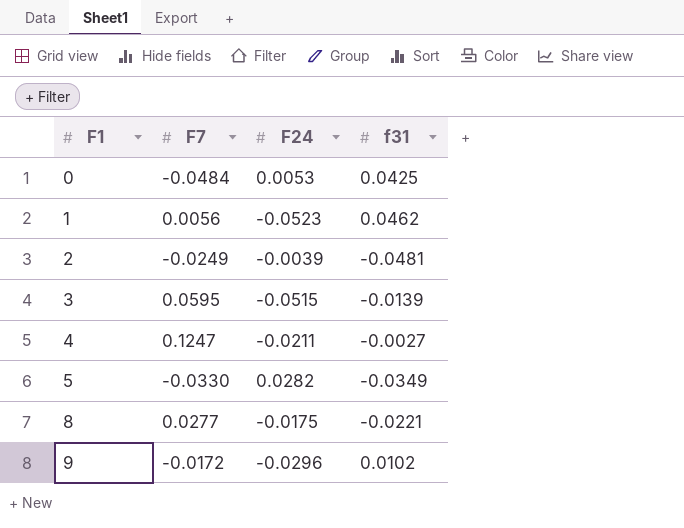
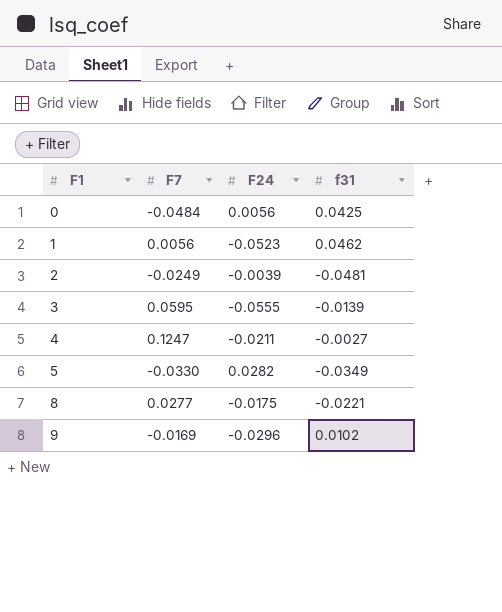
0 | F24: 0.0053 -> 0.0056
3 | F24: -0.0515 -> -0.0555
9 | F7: -0.0172 -> -0.0169

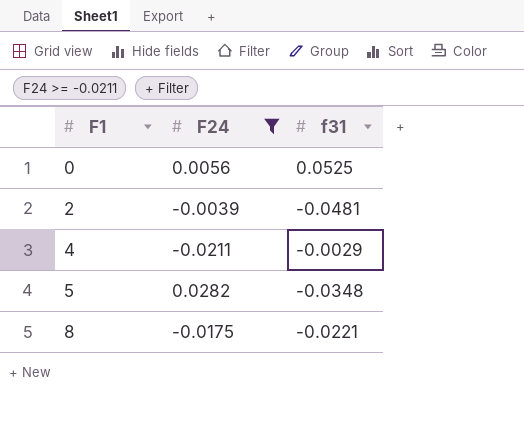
filter: none -> F24 >= -0.0211
column F7 | position: 2 -> none
0 | f31: 0.0425 -> 0.0525
4 | f31: -0.0027 -> -0.0029
5 | f31: -0.0349 -> -0.0348

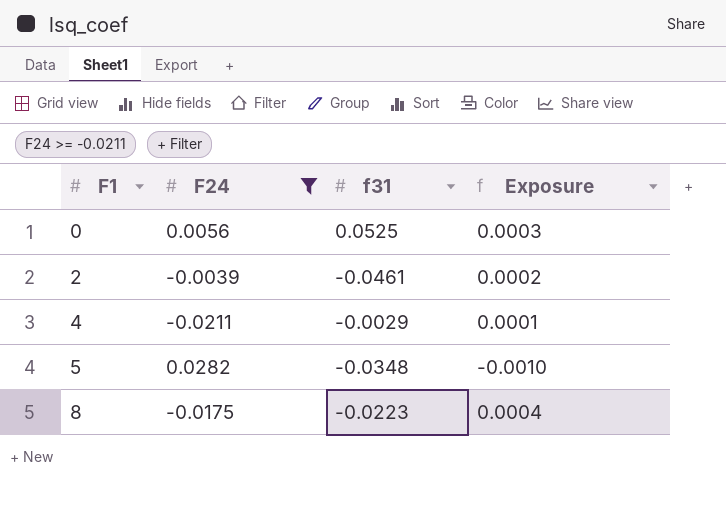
column Exposure | formula: none -> [F24] * [f31]
2 | f31: -0.0481 -> -0.0461
8 | f31: -0.0221 -> -0.0223

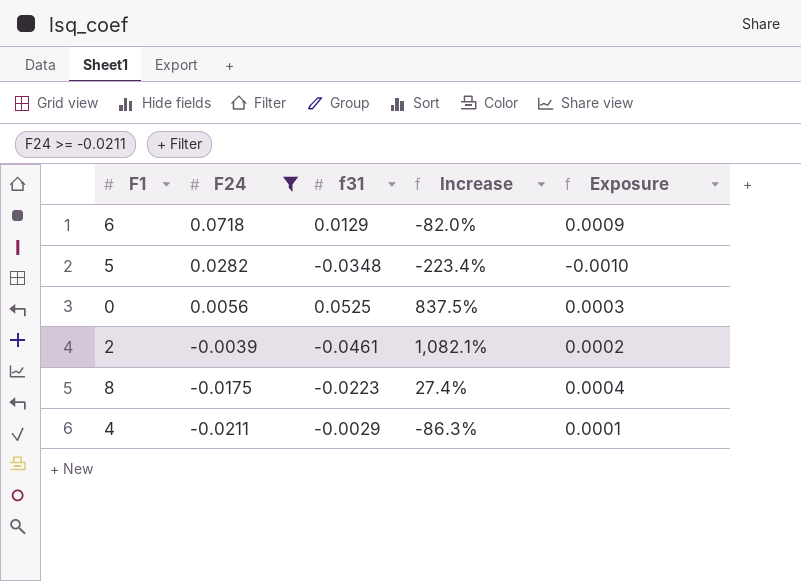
row order: F1 ascending -> F24 descending
column Increase | formula: none -> ([f31] - [F24]) / [F24]
row 6: none -> 0.0718 | 0.0129 | -82.0% | 0.0009

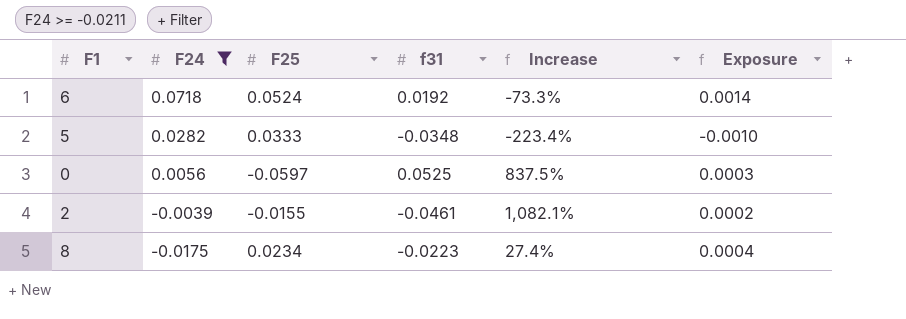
column F25 | position: none -> 3
row 4: -0.0211 | -0.0029 | -86.3% | 0.0001 -> none
6 | f31: 0.0129 -> 0.0192
6 | Increase: -82.0% -> -73.3%
6 | Exposure: 0.0009 -> 0.0014

